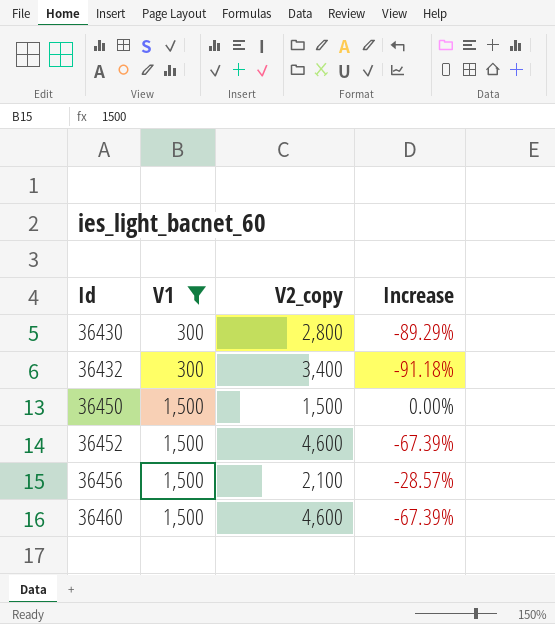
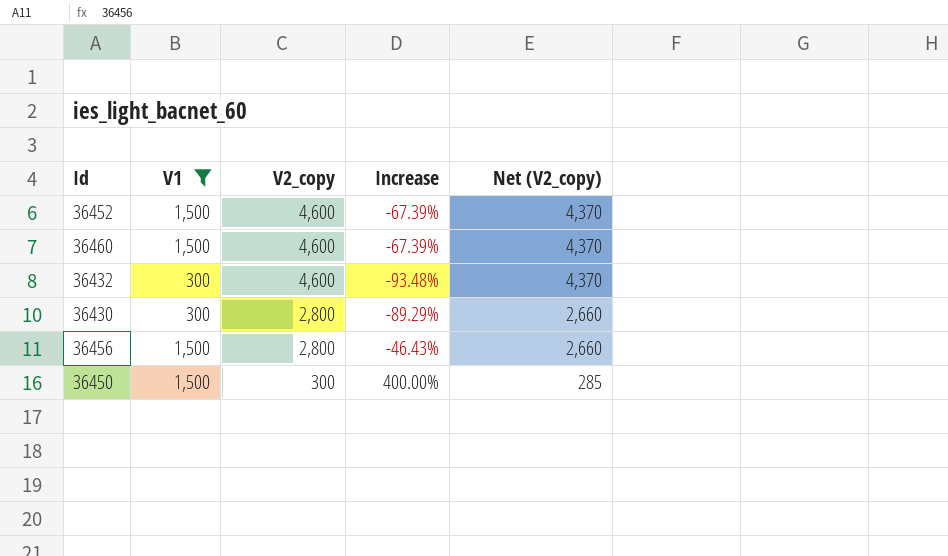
row order: Id ascending -> V2_copy descending
column Net (V2_copy) | formula: none -> [V2_copy] * 0.95
36432 | V2_copy: 3,400 -> 4,600
36432 | Increase: -91.18% -> -93.48%
36456 | V2_copy: 2,100 -> 2,800
36456 | Increase: -28.57% -> -46.43%
36450 | V2_copy: 1,500 -> 300
36450 | Increase: 0.00% -> 400.00%

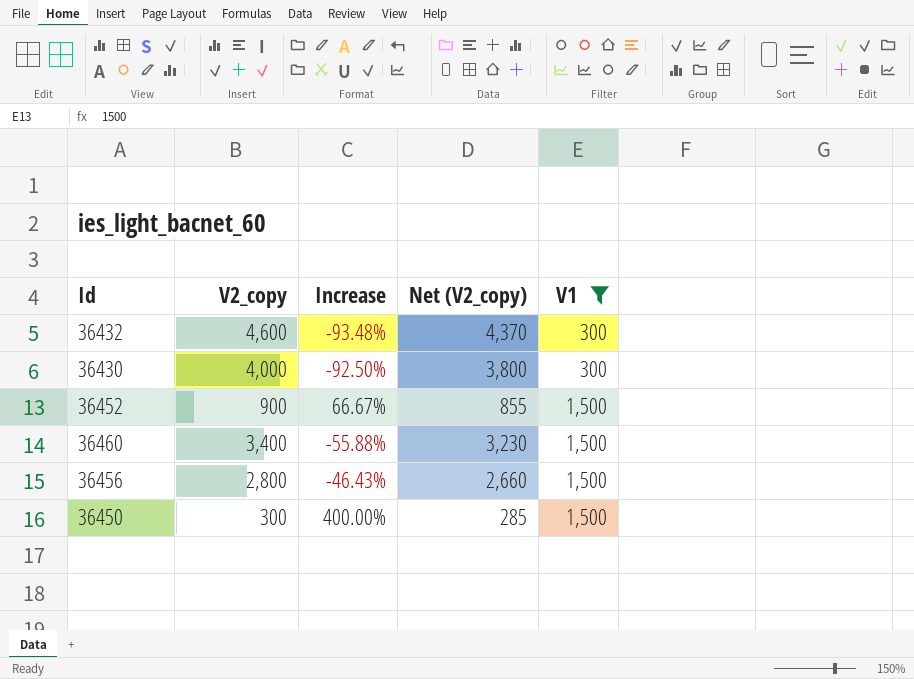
row order: V2_copy descending -> V1 ascending
column V1 | position: 2 -> 5
36430 | V2_copy: 2,800 -> 4,000
36430 | Increase: -89.29% -> -92.50%
36430 | Net (V2_copy): 2,660 -> 3,800
36452 | V2_copy: 4,600 -> 900
36452 | Increase: -67.39% -> 66.67%
36452 | Net (V2_copy): 4,370 -> 855
36460 | V2_copy: 4,600 -> 3,400
36460 | Increase: -67.39% -> -55.88%
36460 | Net (V2_copy): 4,370 -> 3,230

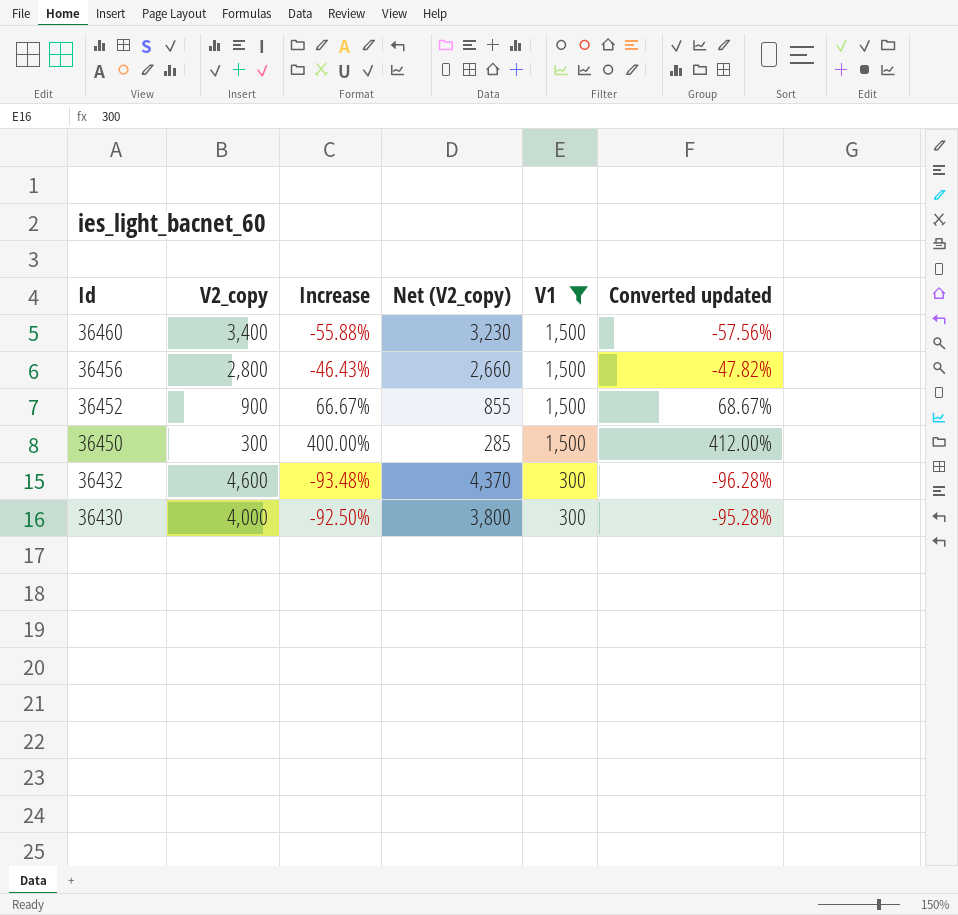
row order: V1 ascending -> Id descending
column Converted updated | formula: none -> [Increase] * 1.03

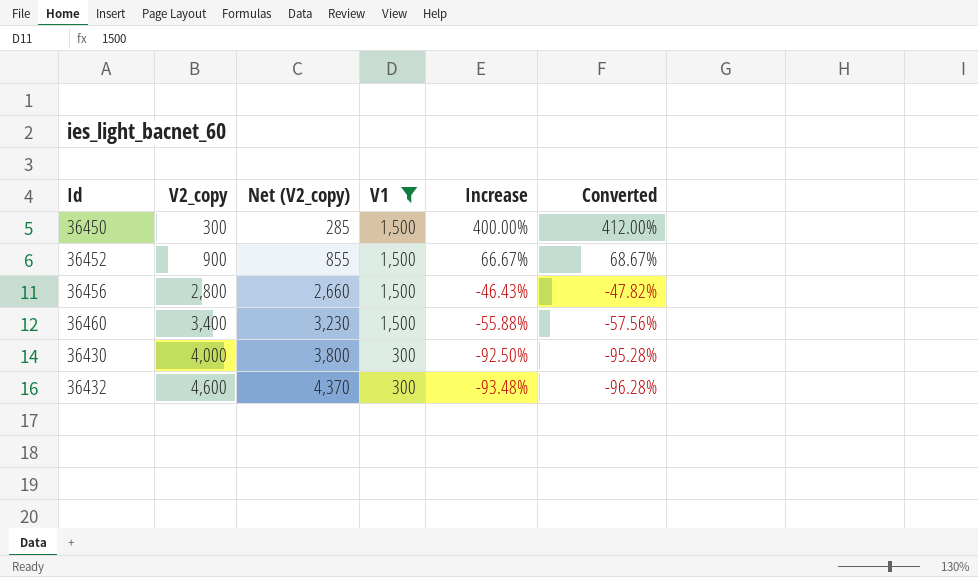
row order: Id descending -> V2_copy ascending
column Increase | position: 3 -> 5
column name: Converted updated -> Converted

